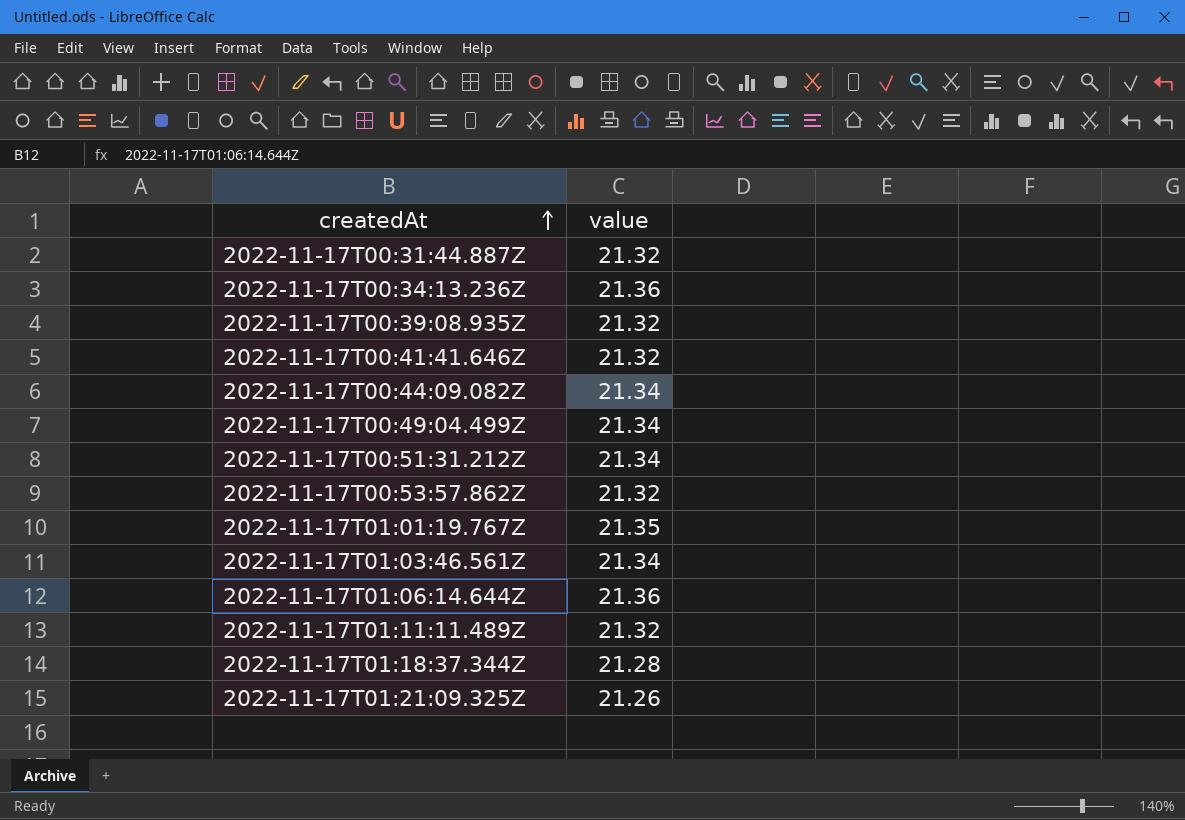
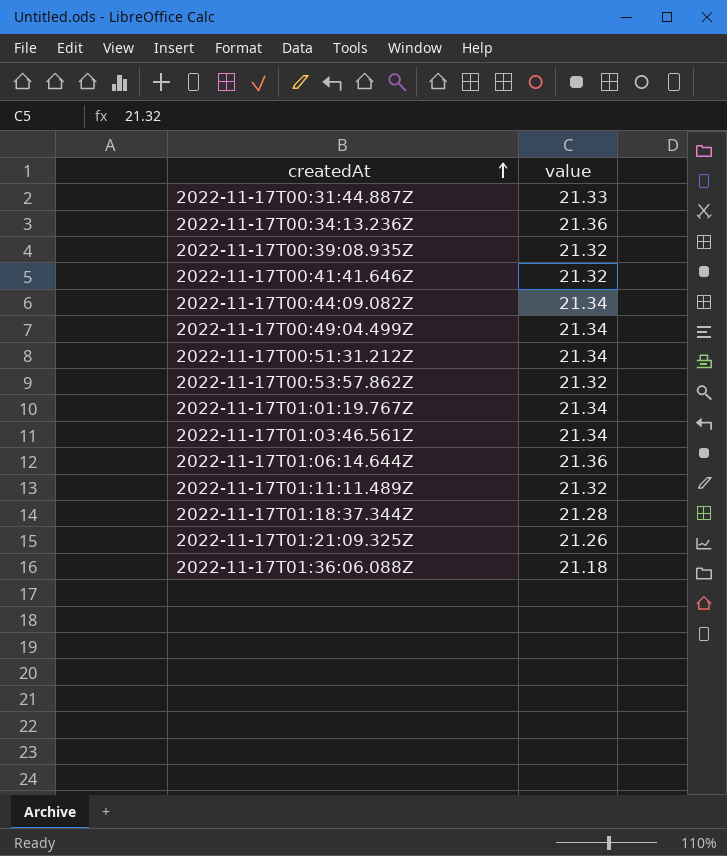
2022-11-17T00:31:44.887Z | value: 21.32 -> 21.33
2022-11-17T01:01:19.767Z | value: 21.35 -> 21.34
row 2022-11-17T01:36:06.088Z: none -> 21.18

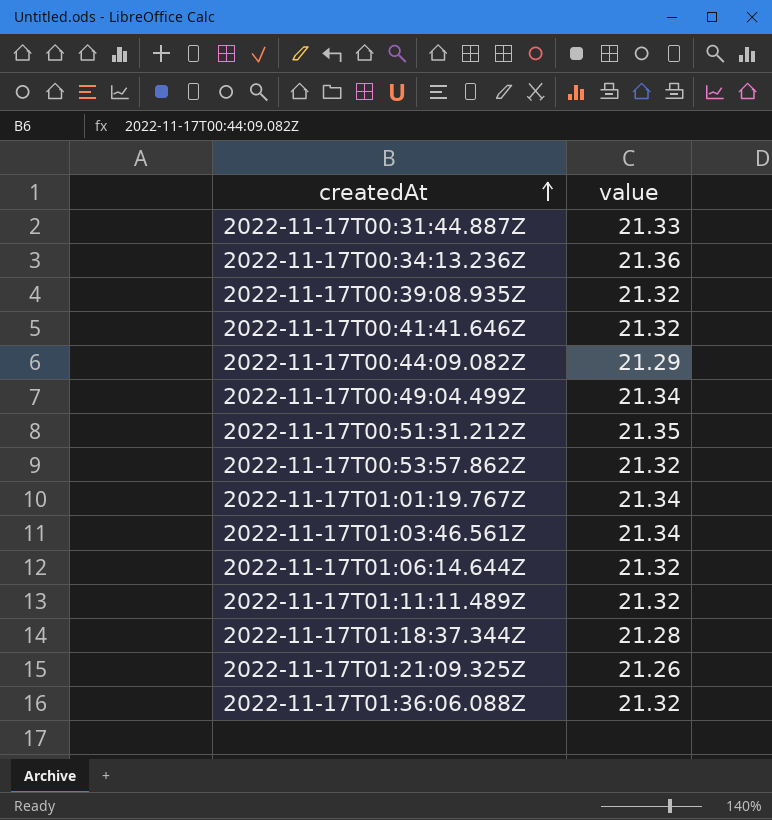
2022-11-17T00:44:09.082Z | value: 21.34 -> 21.29
2022-11-17T00:51:31.212Z | value: 21.34 -> 21.35
2022-11-17T01:06:14.644Z | value: 21.36 -> 21.32
2022-11-17T01:36:06.088Z | value: 21.18 -> 21.32

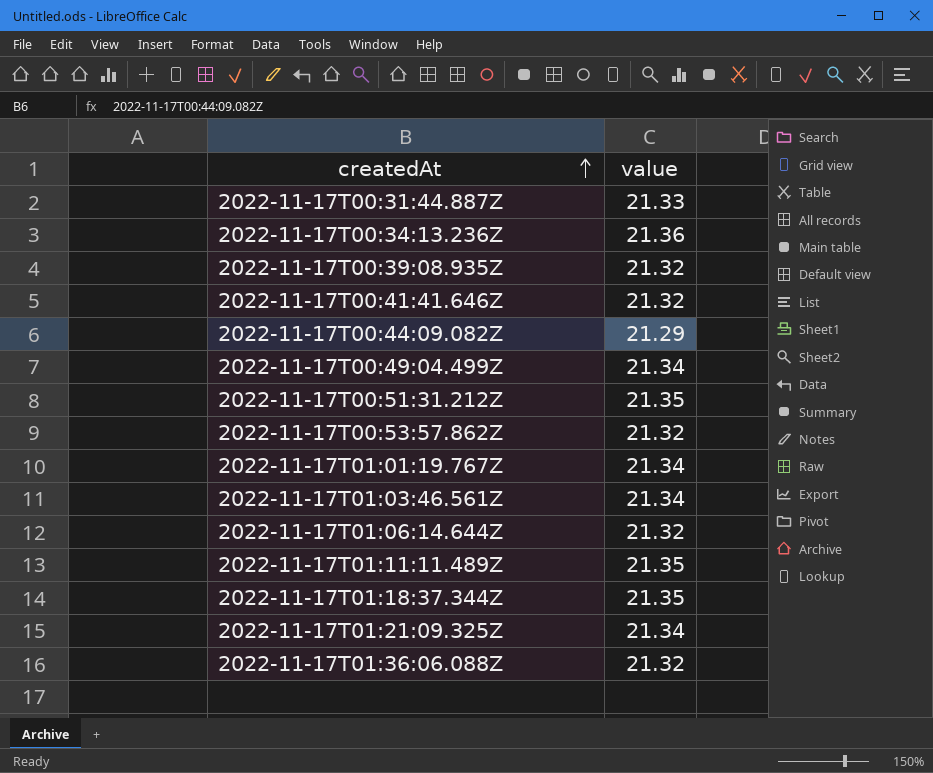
2022-11-17T01:11:11.489Z | value: 21.32 -> 21.35
2022-11-17T01:18:37.344Z | value: 21.28 -> 21.35
2022-11-17T01:21:09.325Z | value: 21.26 -> 21.34

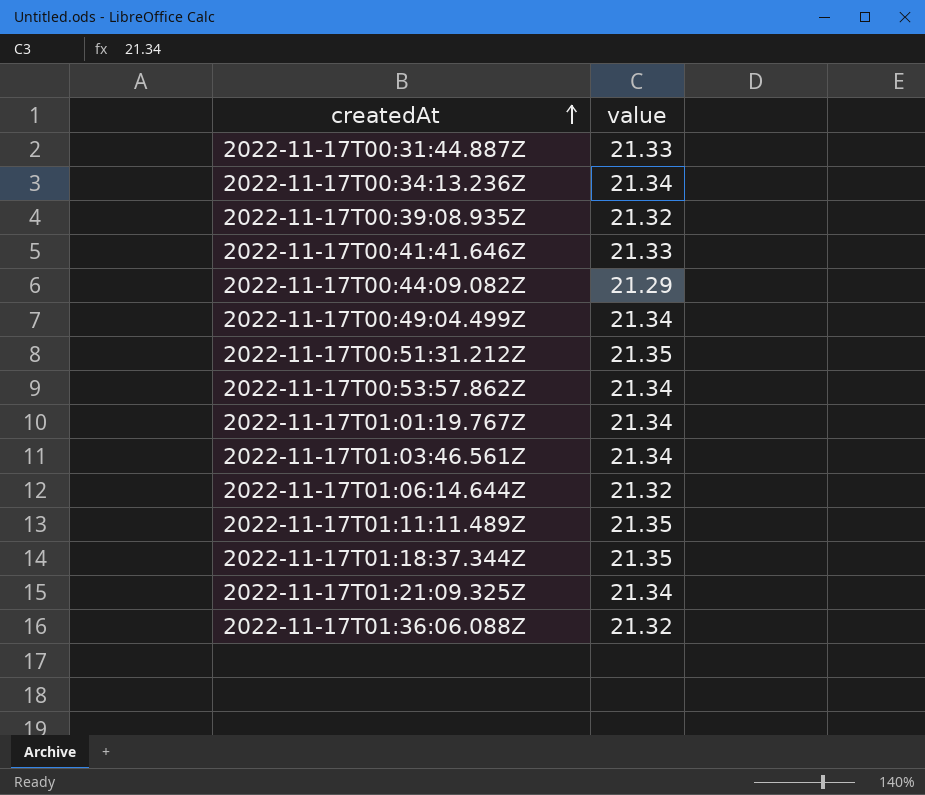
2022-11-17T00:34:13.236Z | value: 21.36 -> 21.34
2022-11-17T00:41:41.646Z | value: 21.32 -> 21.33
2022-11-17T00:53:57.862Z | value: 21.32 -> 21.34

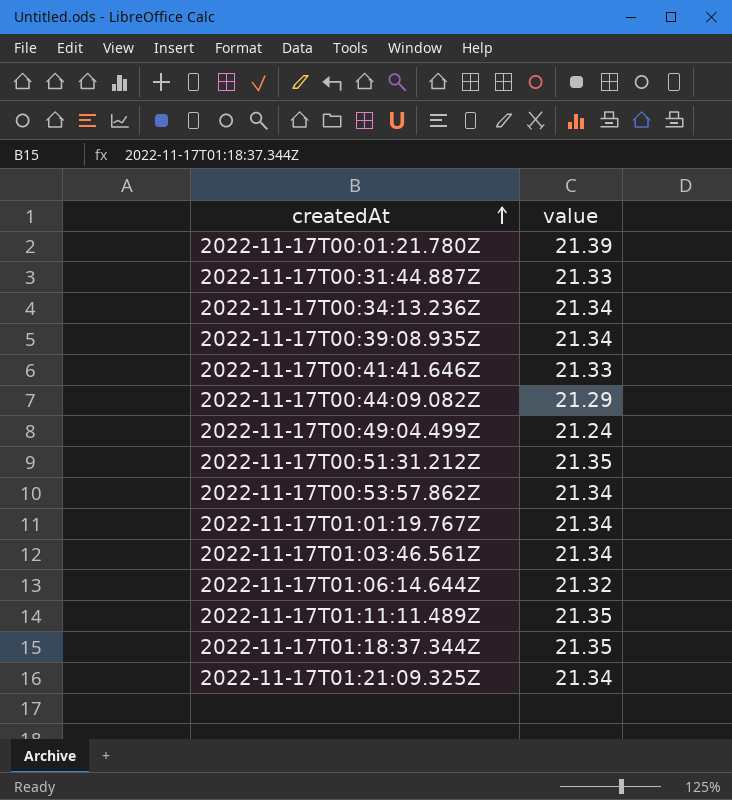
row 2022-11-17T01:36:06.088Z: 21.32 -> none
row 2022-11-17T00:01:21.780Z: none -> 21.39
2022-11-17T00:39:08.935Z | value: 21.32 -> 21.34
2022-11-17T00:49:04.499Z | value: 21.34 -> 21.24

